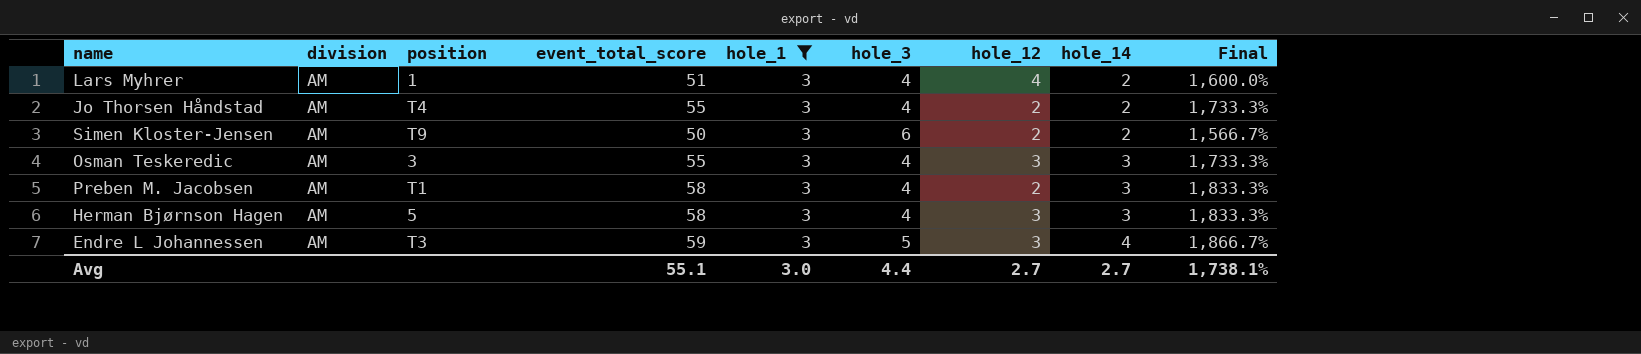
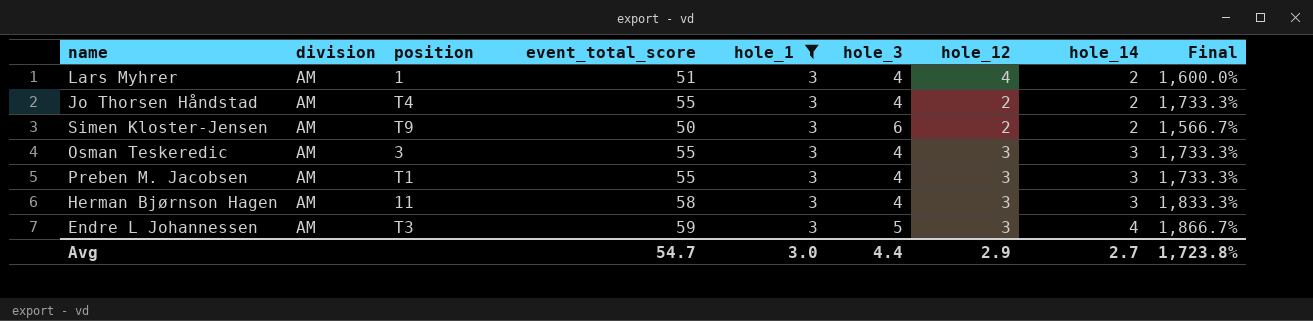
Preben M. Jacobsen | event_total_score: 58 -> 55
Preben M. Jacobsen | hole_12: 2 -> 3
Preben M. Jacobsen | Final: 1,833.3% -> 1,733.3%
Herman Bjørnson Hagen | position: 5 -> 11
Avg | event_total_score: 55.1 -> 54.7
Avg | hole_12: 2.7 -> 2.9
Avg | Final: 1,738.1% -> 1,723.8%

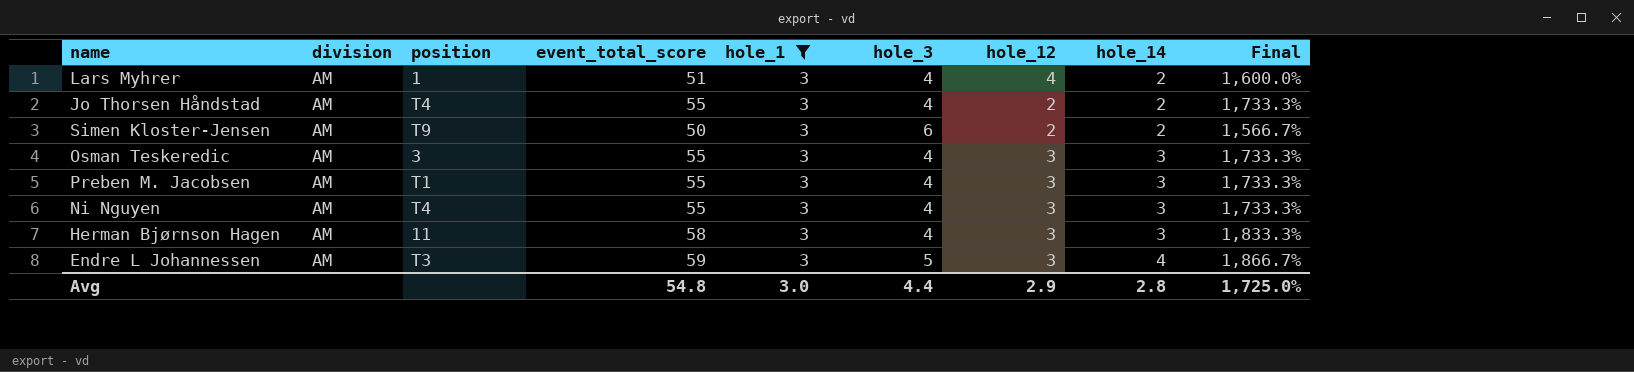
row Ni Nguyen: none -> AM | T4 | 55 | 3 | 4 | 3 | 3 | 1,733.3%
Avg | event_total_score: 54.7 -> 54.8
Avg | hole_14: 2.7 -> 2.8
Avg | Final: 1,723.8% -> 1,725.0%

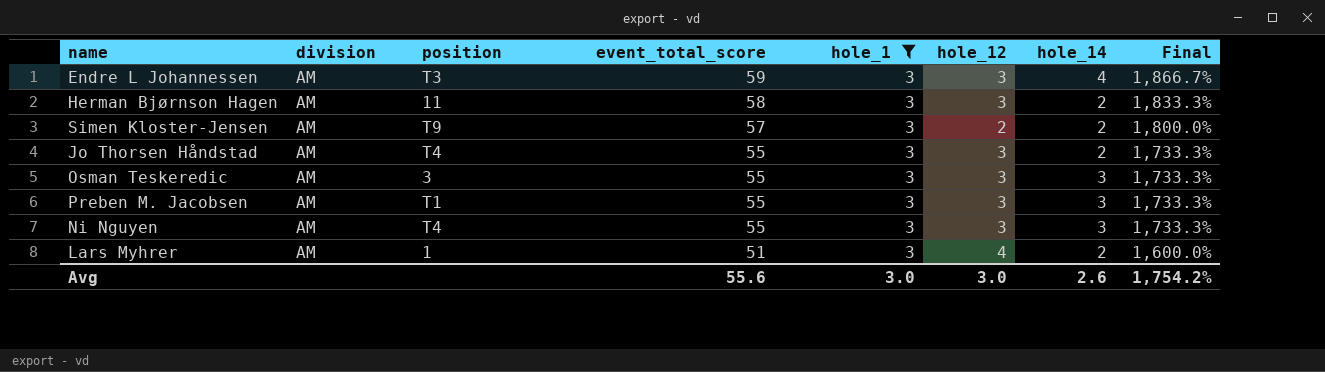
row order: hole_14 ascending -> event_total_score descending
column hole_3 | position: 6 -> none
Herman Bjørnson Hagen | hole_14: 3 -> 2
Simen Kloster-Jensen | event_total_score: 50 -> 57
Simen Kloster-Jensen | Final: 1,566.7% -> 1,800.0%
Jo Thorsen Håndstad | hole_12: 2 -> 3
Avg | event_total_score: 54.8 -> 55.6
Avg | hole_12: 2.9 -> 3.0
Avg | hole_14: 2.8 -> 2.6
Avg | Final: 1,725.0% -> 1,754.2%

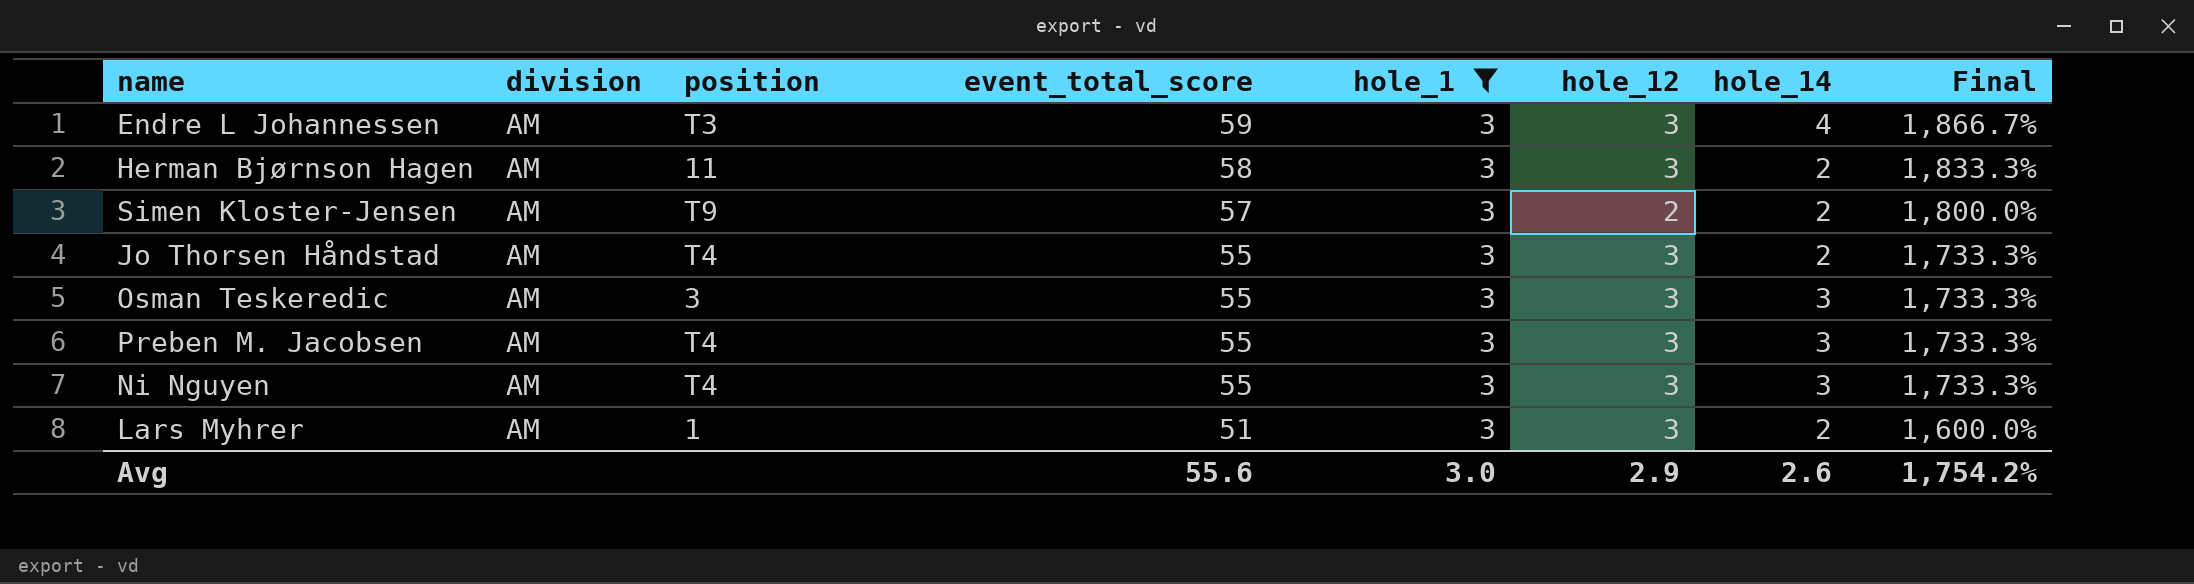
Preben M. Jacobsen | position: T1 -> T4
Lars Myhrer | hole_12: 4 -> 3
Avg | hole_12: 3.0 -> 2.9

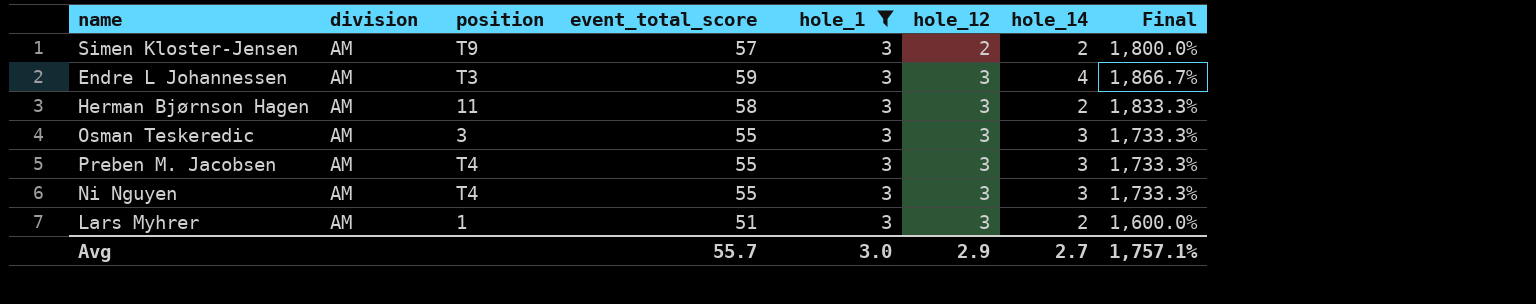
row order: event_total_score descending -> hole_12 ascending
row Jo Thorsen Håndstad: AM | T4 | 55 | 3 | 3 | 2 | 1,733.3% -> none
Avg | event_total_score: 55.6 -> 55.7
Avg | hole_14: 2.6 -> 2.7
Avg | Final: 1,754.2% -> 1,757.1%

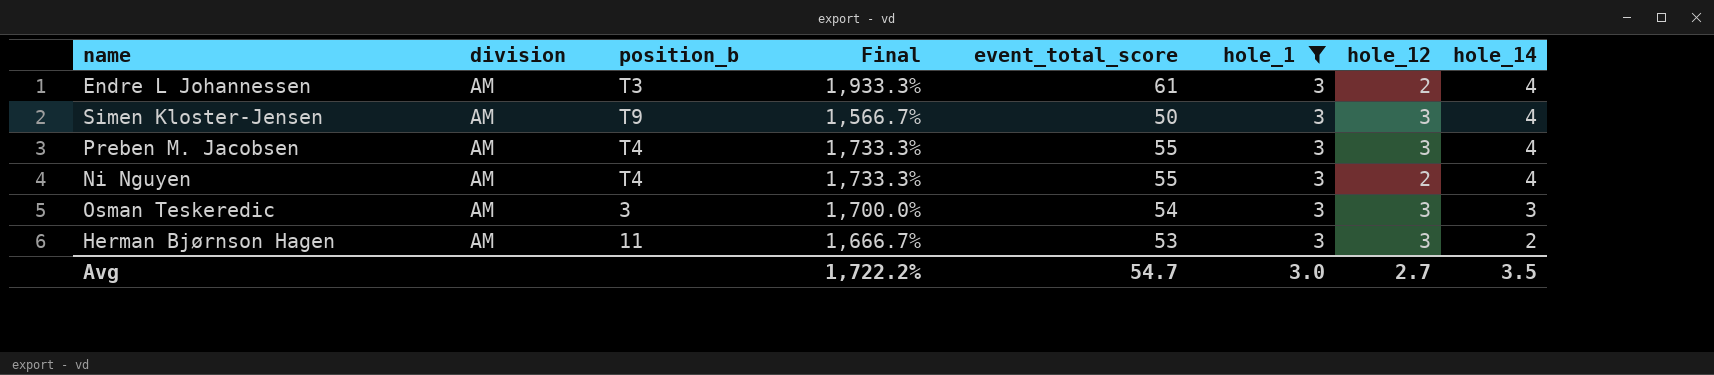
row order: hole_12 ascending -> hole_14 descending
column name: position -> position_b
column Final | position: 8 -> 4
row Lars Myhrer: AM | 1 | 51 | 3 | 3 | 2 | 1,600.0% -> none
Endre L Johannessen | Final: 1,866.7% -> 1,933.3%
Endre L Johannessen | event_total_score: 59 -> 61
Endre L Johannessen | hole_12: 3 -> 2
Simen Kloster-Jensen | Final: 1,800.0% -> 1,566.7%
Simen Kloster-Jensen | event_total_score: 57 -> 50
Simen Kloster-Jensen | hole_12: 2 -> 3
Simen Kloster-Jensen | hole_14: 2 -> 4
Preben M. Jacobsen | hole_14: 3 -> 4
Ni Nguyen | hole_12: 3 -> 2
Ni Nguyen | hole_14: 3 -> 4
Osman Teskeredic | Final: 1,733.3% -> 1,700.0%
Osman Teskeredic | event_total_score: 55 -> 54
Herman Bjørnson Hagen | Final: 1,833.3% -> 1,666.7%
Herman Bjørnson Hagen | event_total_score: 58 -> 53
Avg | Final: 1,757.1% -> 1,722.2%
Avg | event_total_score: 55.7 -> 54.7
Avg | hole_12: 2.9 -> 2.7
Avg | hole_14: 2.7 -> 3.5

